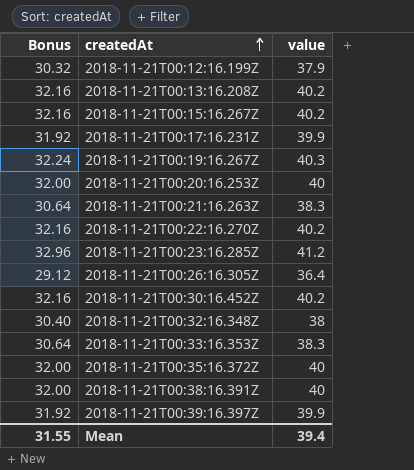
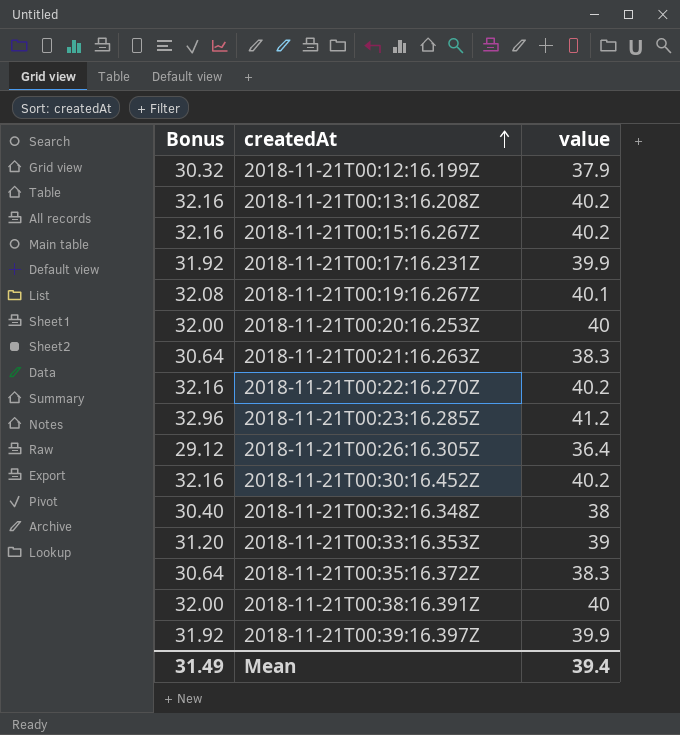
2018-11-21T00:19:16.267Z | Bonus: 32.24 -> 32.08
2018-11-21T00:19:16.267Z | value: 40.3 -> 40.1
2018-11-21T00:33:16.353Z | Bonus: 30.64 -> 31.20
2018-11-21T00:33:16.353Z | value: 38.3 -> 39
2018-11-21T00:35:16.372Z | Bonus: 32.00 -> 30.64
2018-11-21T00:35:16.372Z | value: 40 -> 38.3
Mean | Bonus: 31.55 -> 31.49

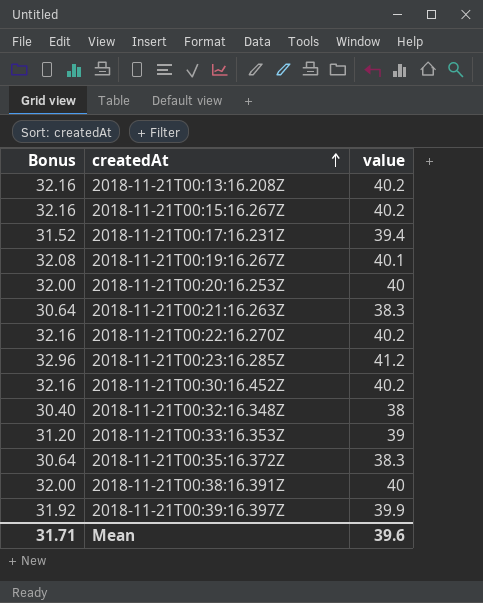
row 2018-11-21T00:12:16.199Z: 30.32 | 37.9 -> none
row 2018-11-21T00:26:16.305Z: 29.12 | 36.4 -> none
2018-11-21T00:17:16.231Z | Bonus: 31.92 -> 31.52
2018-11-21T00:17:16.231Z | value: 39.9 -> 39.4
Mean | Bonus: 31.49 -> 31.71
Mean | value: 39.4 -> 39.6

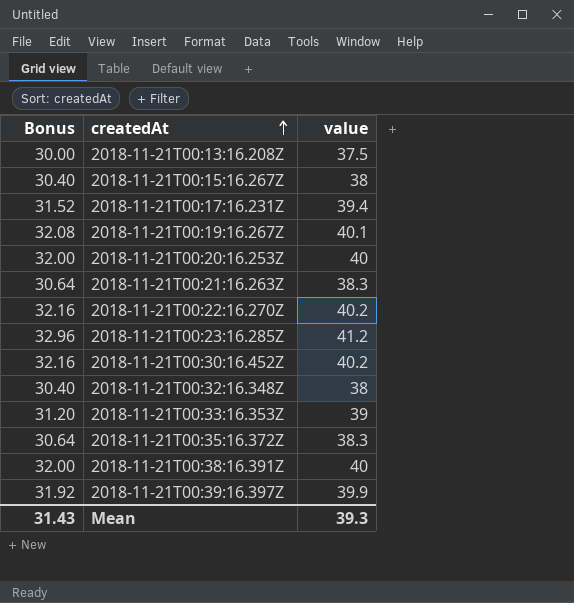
2018-11-21T00:13:16.208Z | Bonus: 32.16 -> 30.00
2018-11-21T00:13:16.208Z | value: 40.2 -> 37.5
2018-11-21T00:15:16.267Z | Bonus: 32.16 -> 30.40
2018-11-21T00:15:16.267Z | value: 40.2 -> 38
Mean | Bonus: 31.71 -> 31.43
Mean | value: 39.6 -> 39.3

